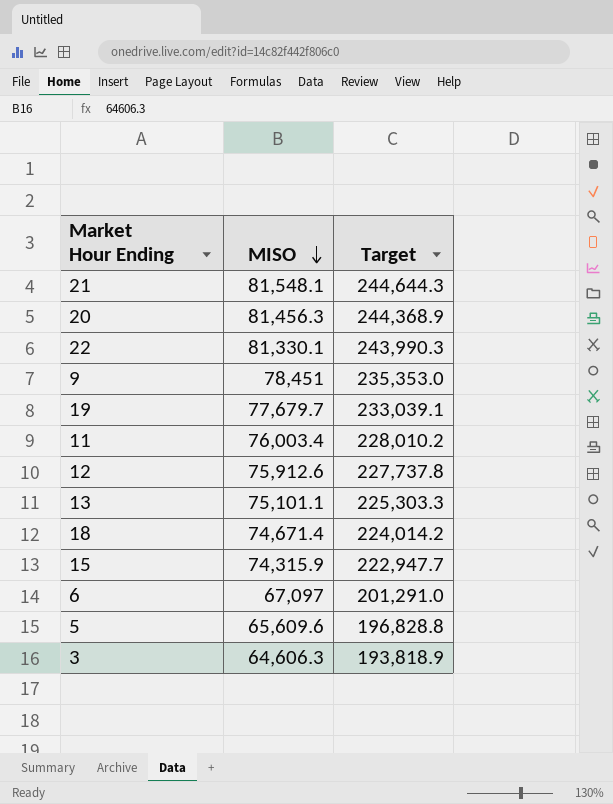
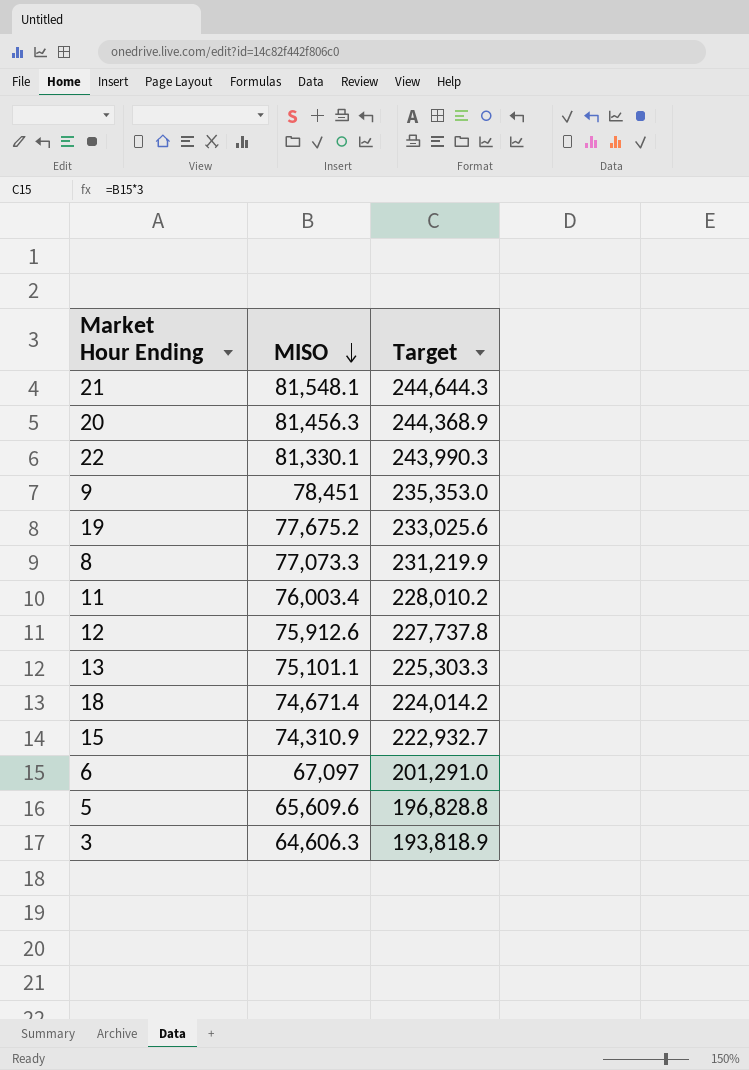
19 | MISO: 77,679.7 -> 77,675.2
19 | Target: 233,039.1 -> 233,025.6
row 8: none -> 77,073.3 | 231,219.9
15 | MISO: 74,315.9 -> 74,310.9
15 | Target: 222,947.7 -> 222,932.7

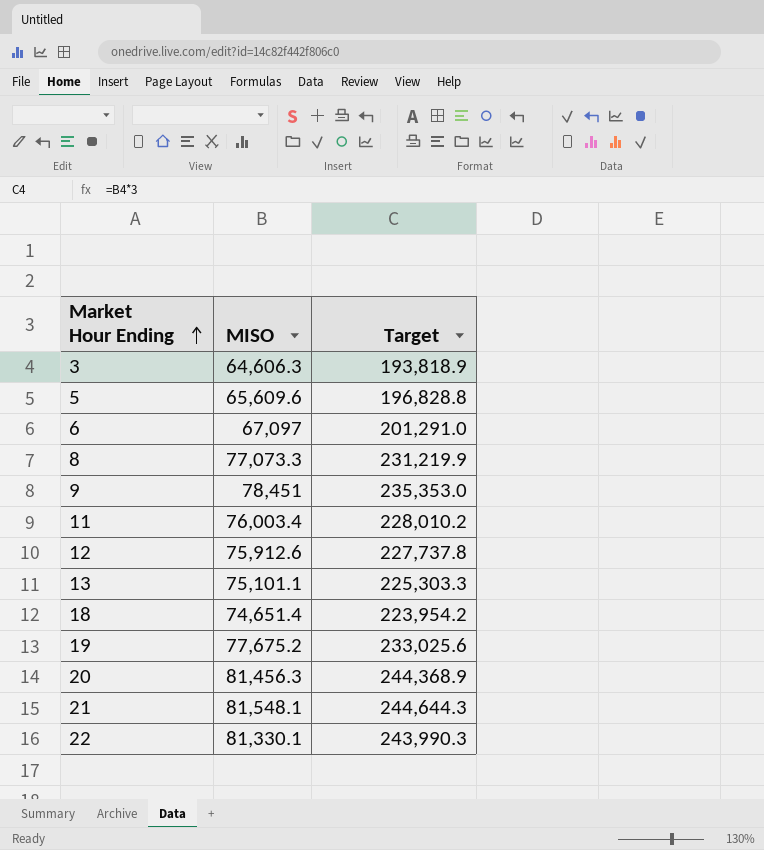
row order: MISO descending -> Market Hour Ending ascending
row 15: 74,310.9 | 222,932.7 -> none
18 | MISO: 74,671.4 -> 74,651.4
18 | Target: 224,014.2 -> 223,954.2

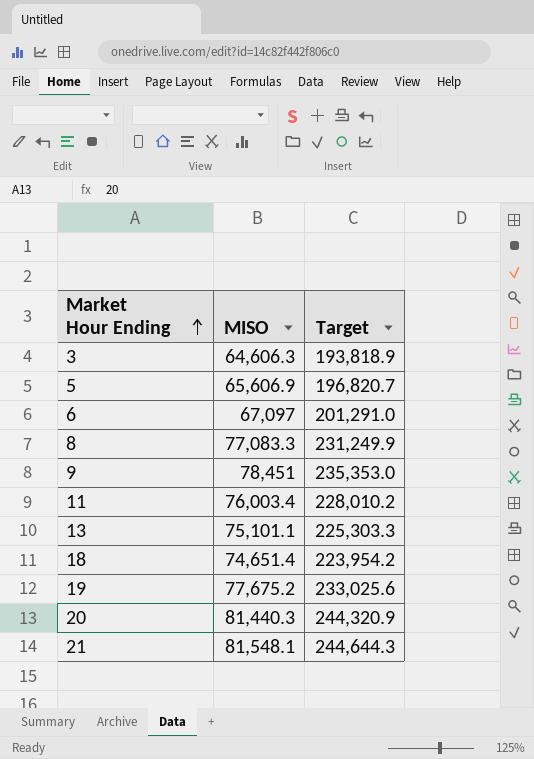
row 12: 75,912.6 | 227,737.8 -> none
row 22: 81,330.1 | 243,990.3 -> none
5 | MISO: 65,609.6 -> 65,606.9
5 | Target: 196,828.8 -> 196,820.7
8 | MISO: 77,073.3 -> 77,083.3
8 | Target: 231,219.9 -> 231,249.9
20 | MISO: 81,456.3 -> 81,440.3
20 | Target: 244,368.9 -> 244,320.9

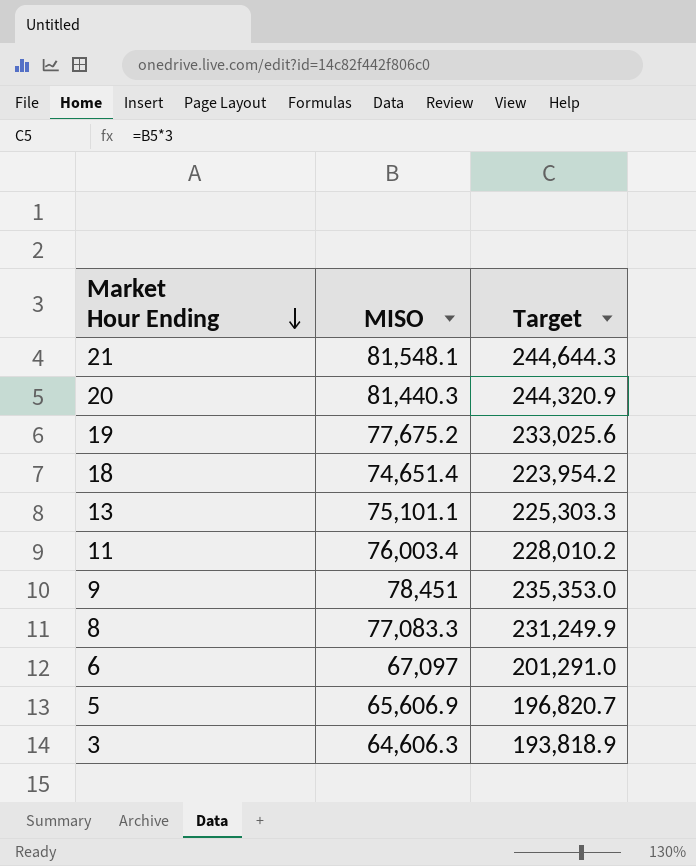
row order: Market Hour Ending ascending -> Market Hour Ending descending

